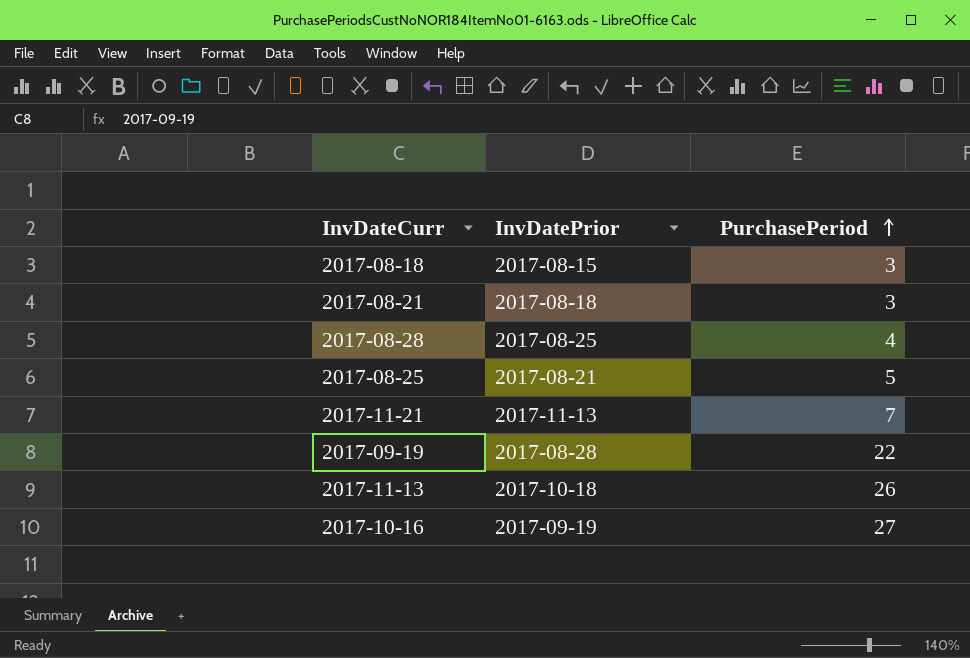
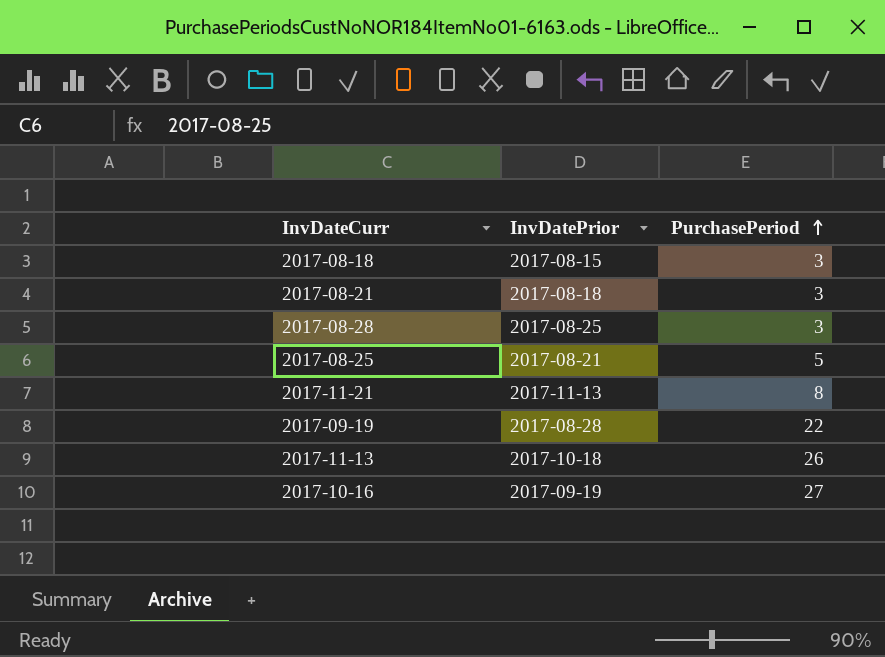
2017-08-28 | PurchasePeriod: 4 -> 3
2017-11-21 | PurchasePeriod: 7 -> 8

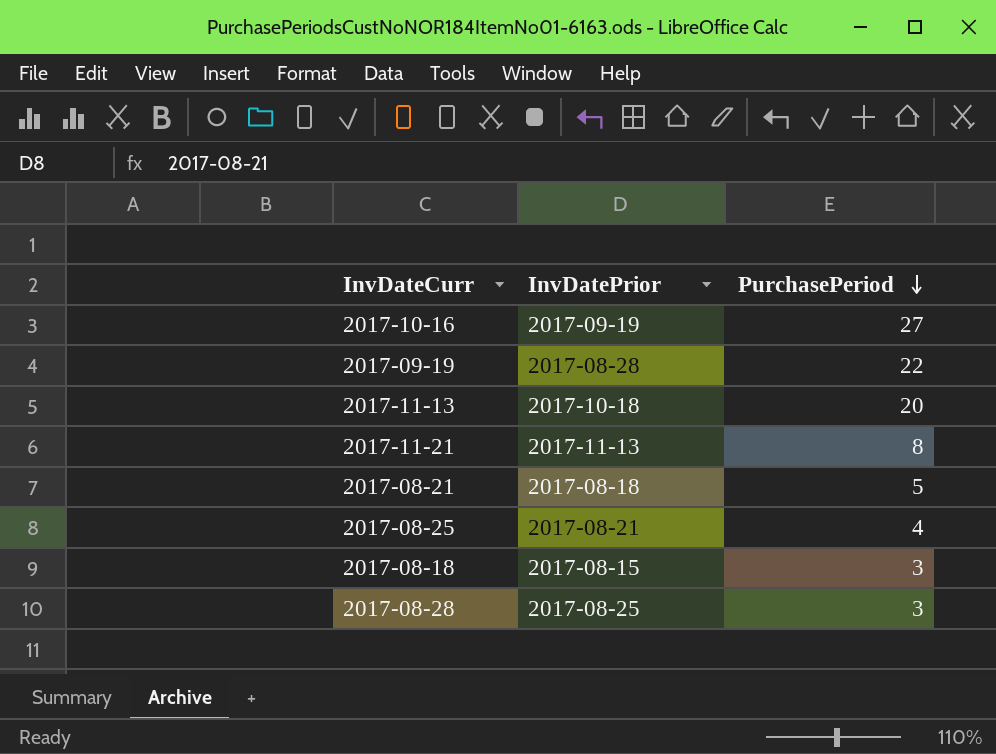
row order: PurchasePeriod ascending -> PurchasePeriod descending
2017-11-13 | PurchasePeriod: 26 -> 20
2017-08-21 | PurchasePeriod: 3 -> 5
2017-08-25 | PurchasePeriod: 5 -> 4

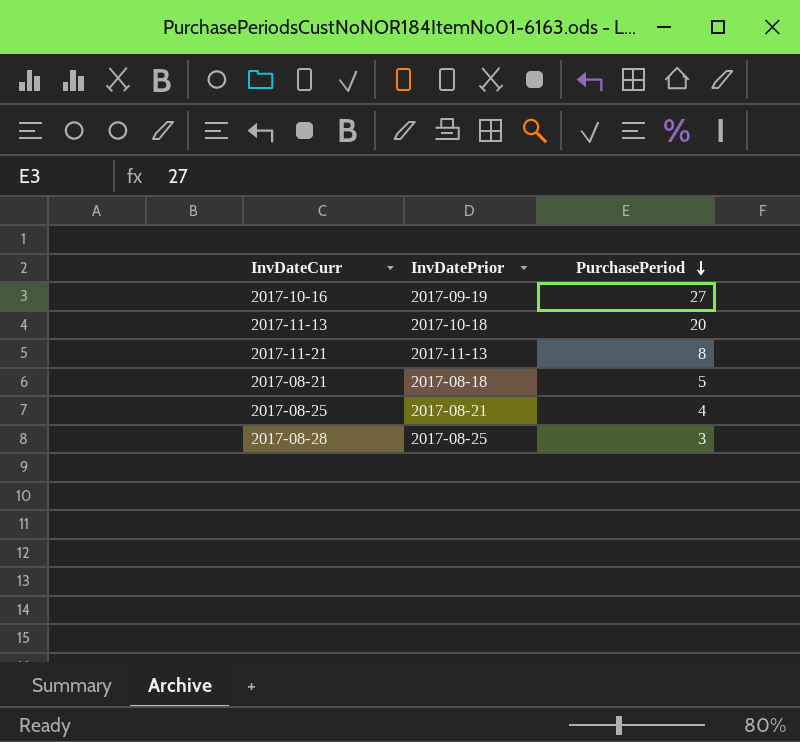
row 2017-09-19: 2017-08-28 | 22 -> none
row 2017-08-18: 2017-08-15 | 3 -> none

